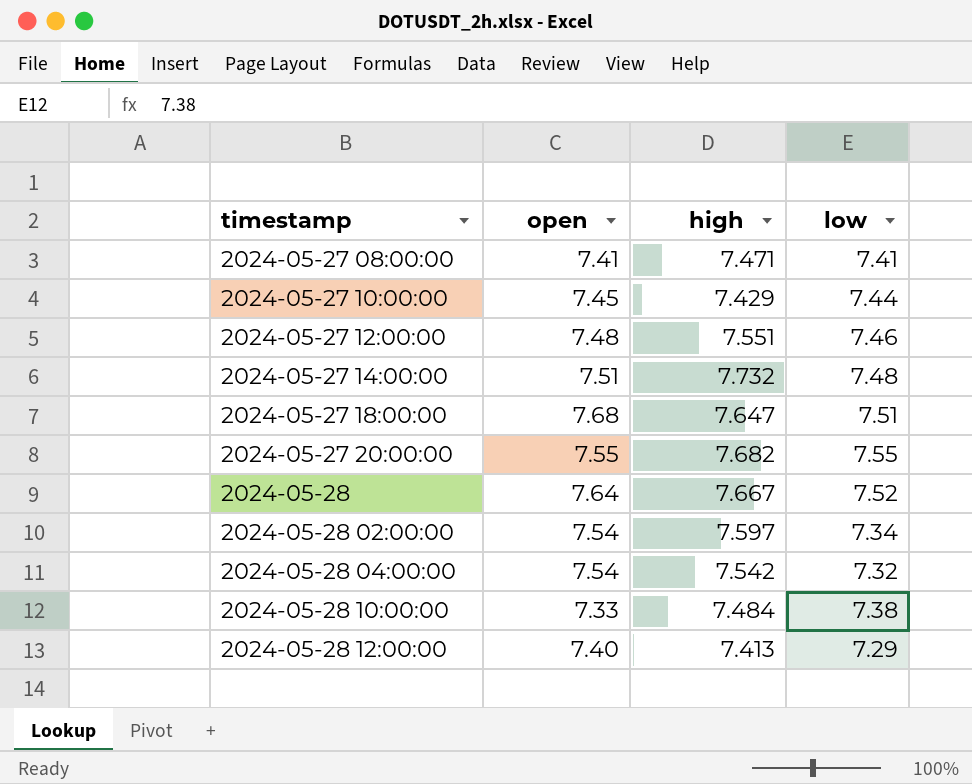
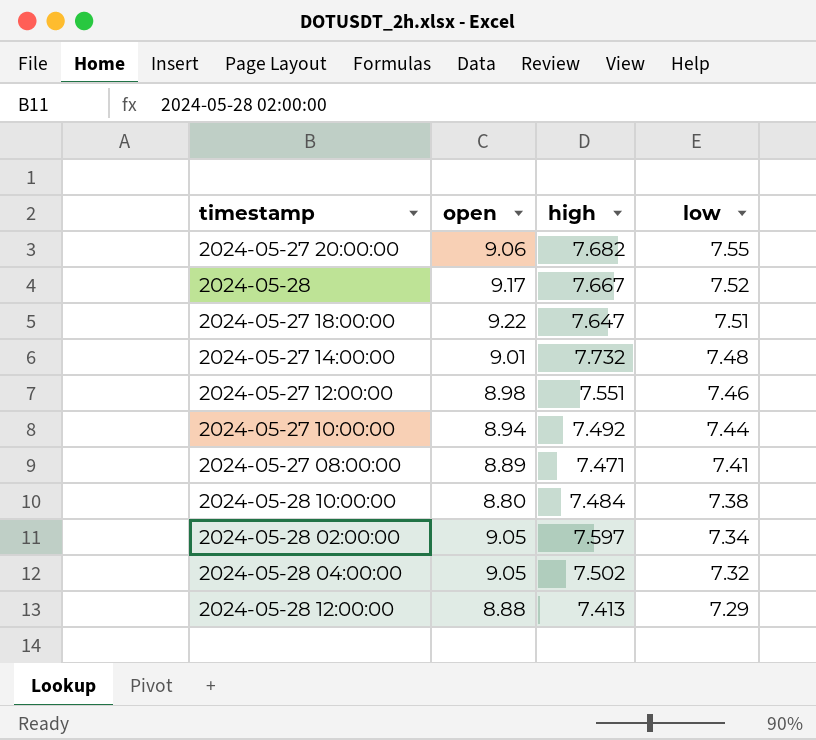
row order: timestamp ascending -> low descending
2024-05-27 20:00:00 | open: 7.55 -> 9.06
2024-05-28 | open: 7.64 -> 9.17
2024-05-27 18:00:00 | open: 7.68 -> 9.22
2024-05-27 14:00:00 | open: 7.51 -> 9.01
2024-05-27 12:00:00 | open: 7.48 -> 8.98
2024-05-27 10:00:00 | open: 7.45 -> 8.94
2024-05-27 10:00:00 | high: 7.429 -> 7.492
2024-05-27 08:00:00 | open: 7.41 -> 8.89
2024-05-28 10:00:00 | open: 7.33 -> 8.80
2024-05-28 02:00:00 | open: 7.54 -> 9.05
2024-05-28 04:00:00 | open: 7.54 -> 9.05
2024-05-28 04:00:00 | high: 7.542 -> 7.502
2024-05-28 12:00:00 | open: 7.40 -> 8.88

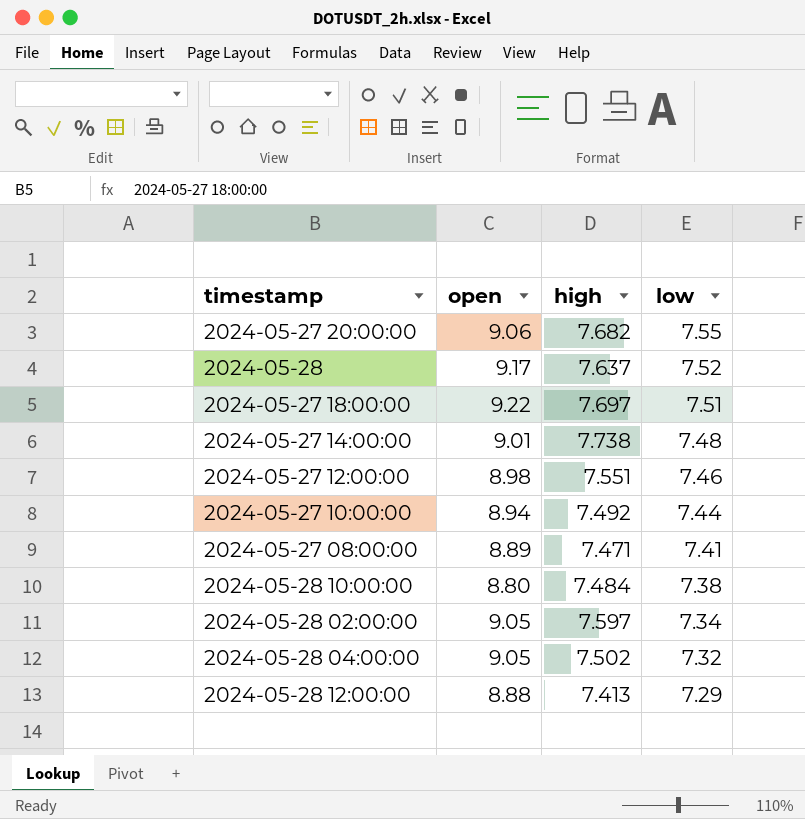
2024-05-28 | high: 7.667 -> 7.637
2024-05-27 18:00:00 | high: 7.647 -> 7.697
2024-05-27 14:00:00 | high: 7.732 -> 7.738

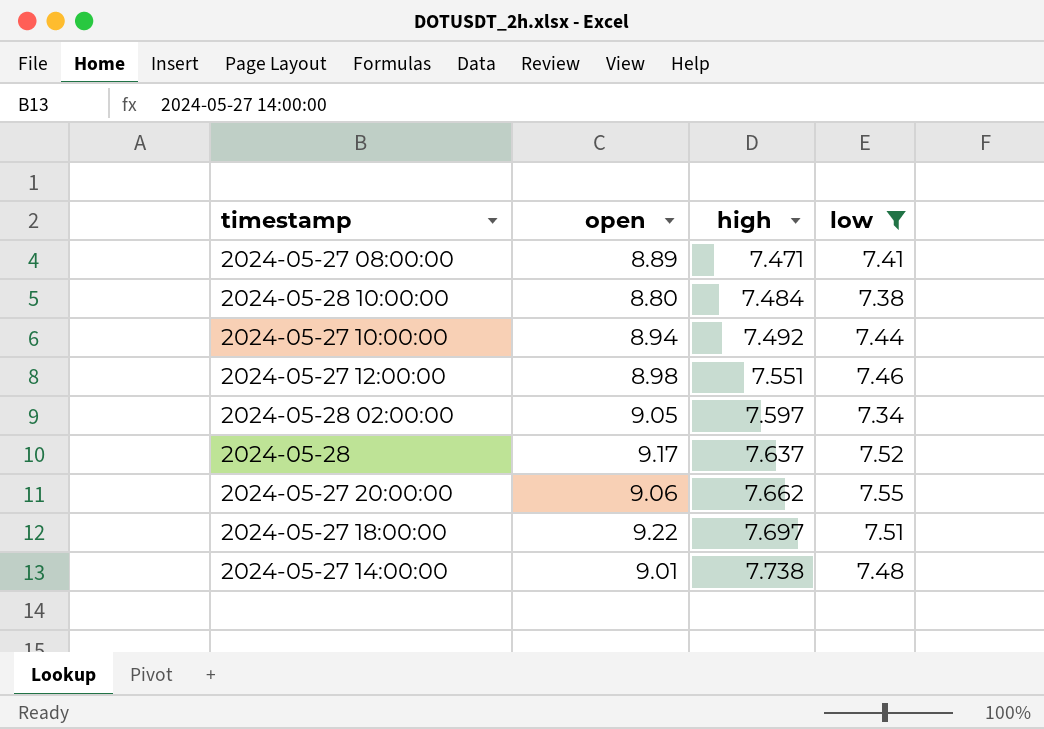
filter: none -> low >= 7.34
row order: low descending -> high ascending
2024-05-27 20:00:00 | high: 7.682 -> 7.662

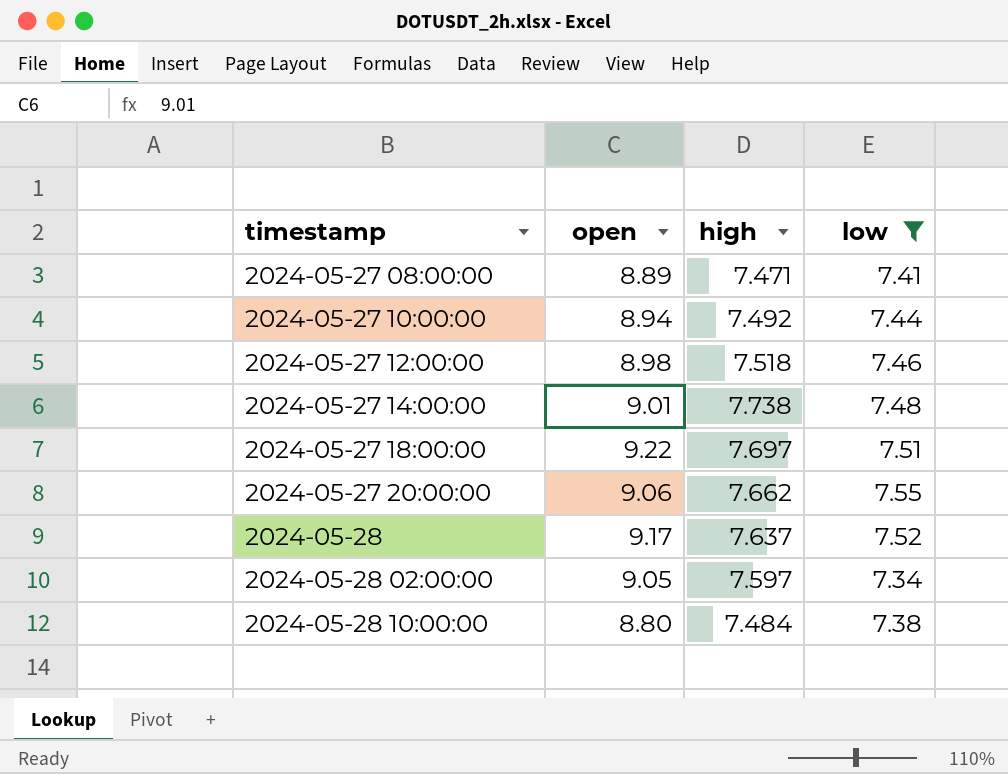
row order: high ascending -> timestamp ascending
2024-05-27 12:00:00 | high: 7.551 -> 7.518

